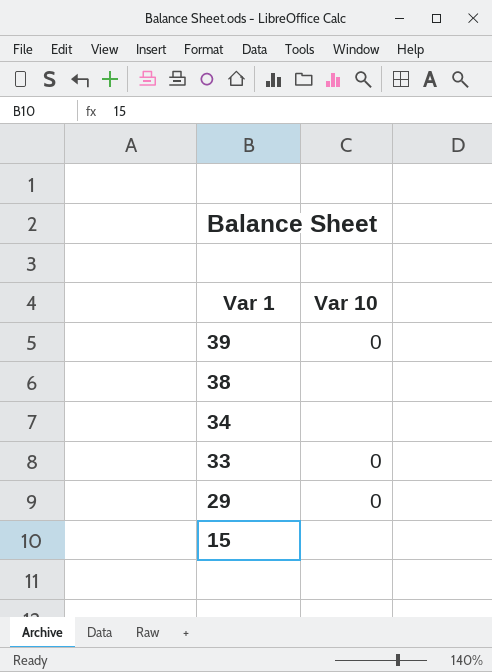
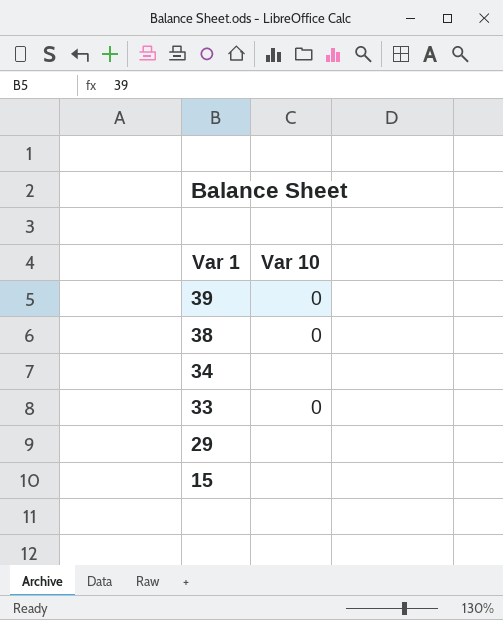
38 | Var 10: none -> 0
29 | Var 10: 0 -> none

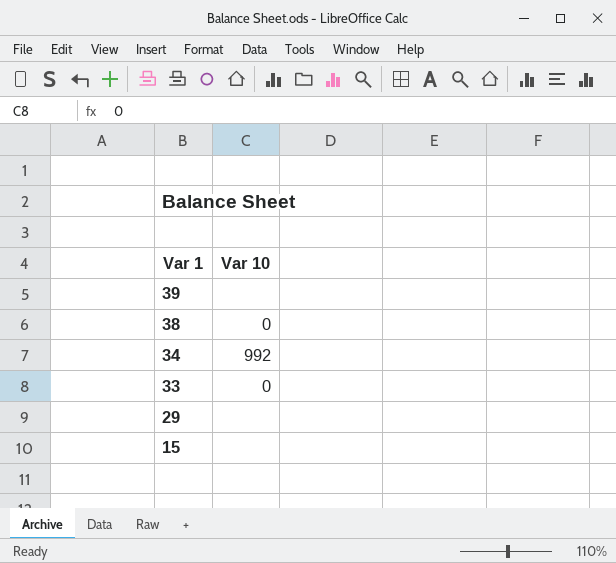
39 | Var 10: 0 -> none
34 | Var 10: none -> 992

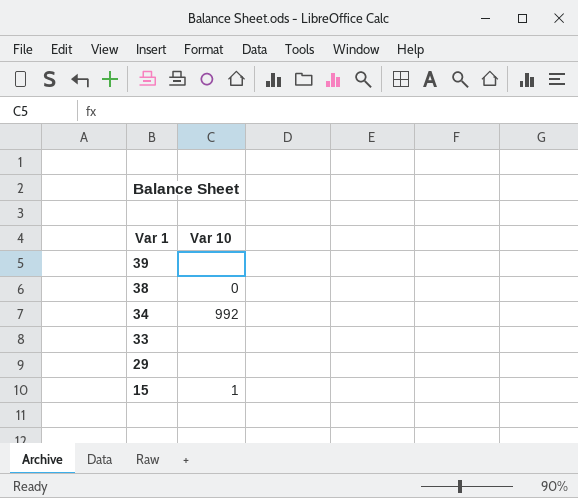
33 | Var 10: 0 -> none
15 | Var 10: none -> 1

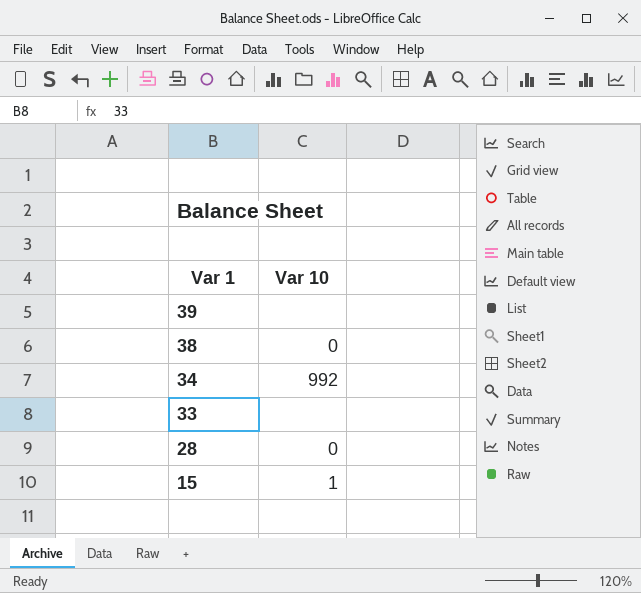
row 29: none -> none
row 28: none -> 0

